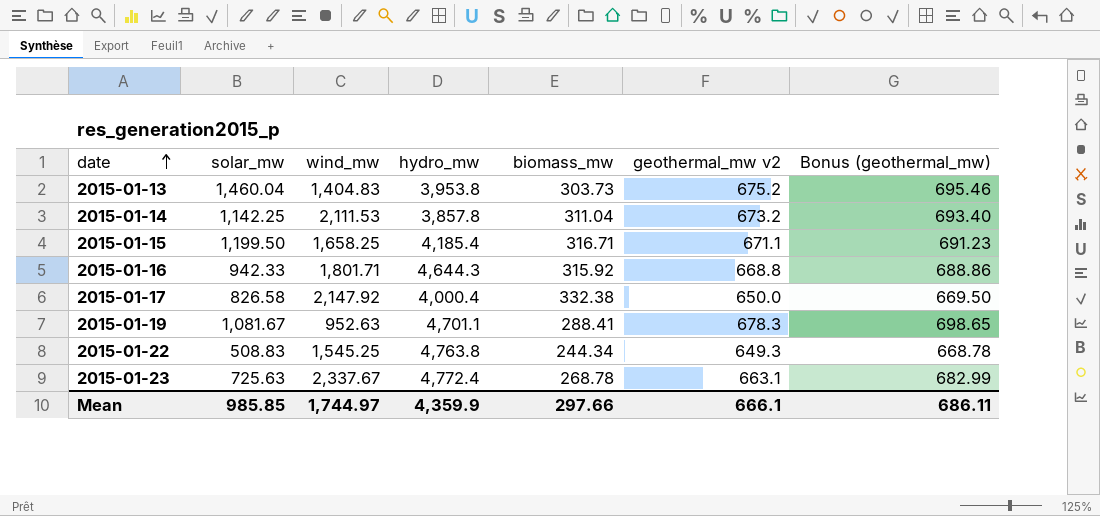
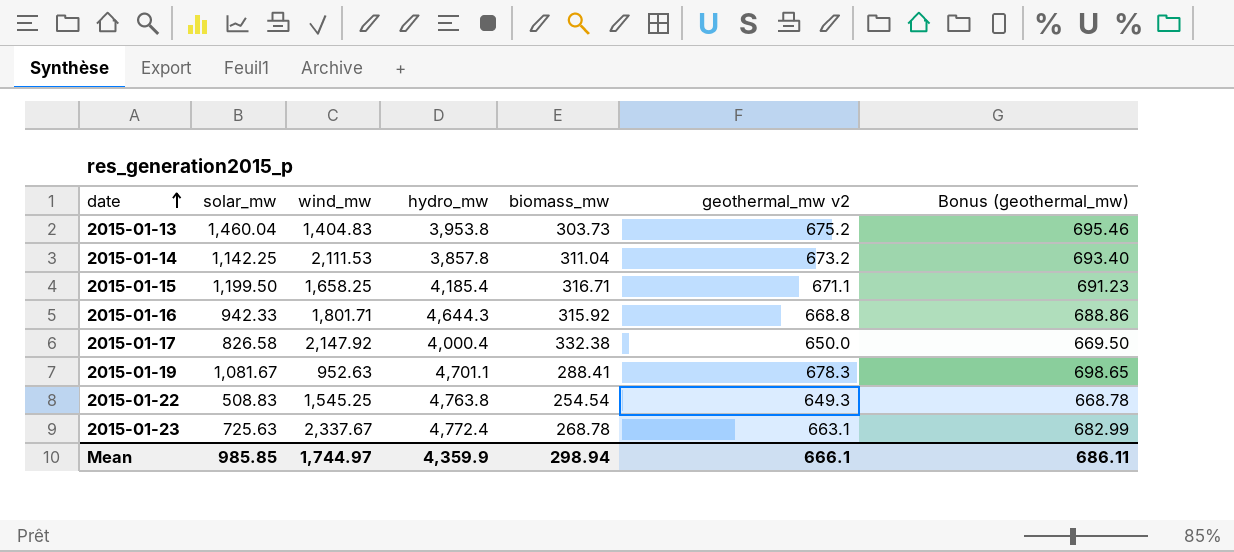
2015-01-22 | biomass_mw: 244.34 -> 254.54
Mean | biomass_mw: 297.66 -> 298.94

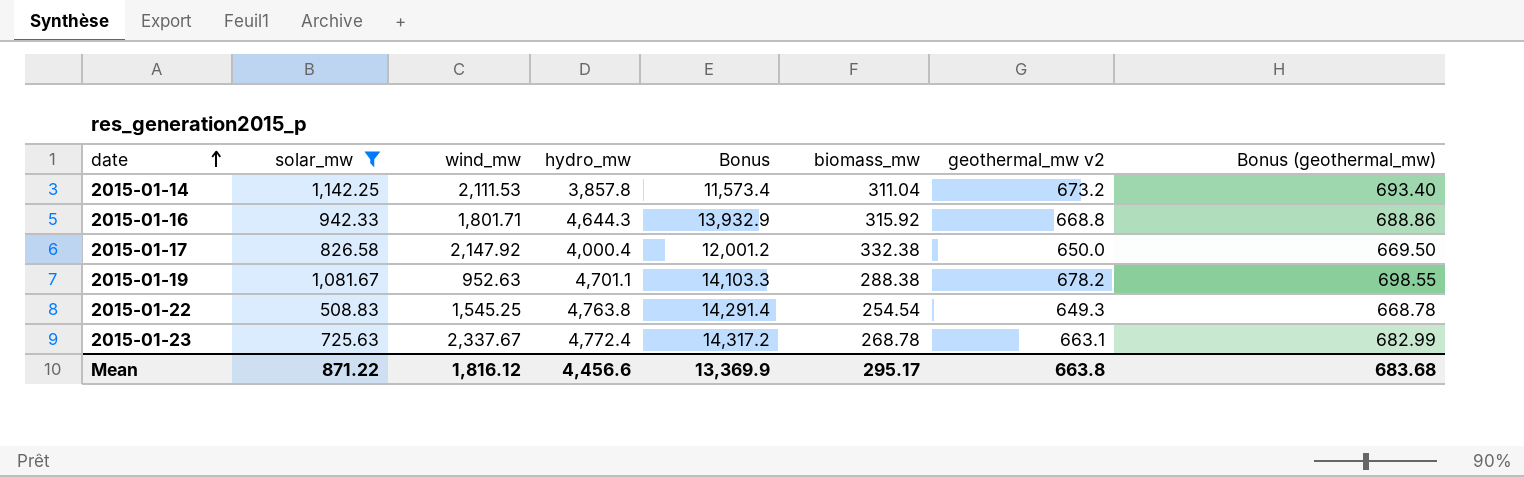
filter: none -> solar_mw <= 1,142.25
column Bonus | formula: none -> [hydro_mw] * 3
2015-01-19 | biomass_mw: 288.41 -> 288.38
2015-01-19 | geothermal_mw v2: 678.3 -> 678.2
2015-01-19 | Bonus (geothermal_mw): 698.65 -> 698.55
Mean | solar_mw: 985.85 -> 871.22
Mean | wind_mw: 1,744.97 -> 1,816.12
Mean | hydro_mw: 4,359.9 -> 4,456.6
Mean | biomass_mw: 298.94 -> 295.17
Mean | geothermal_mw v2: 666.1 -> 663.8
Mean | Bonus (geothermal_mw): 686.11 -> 683.68

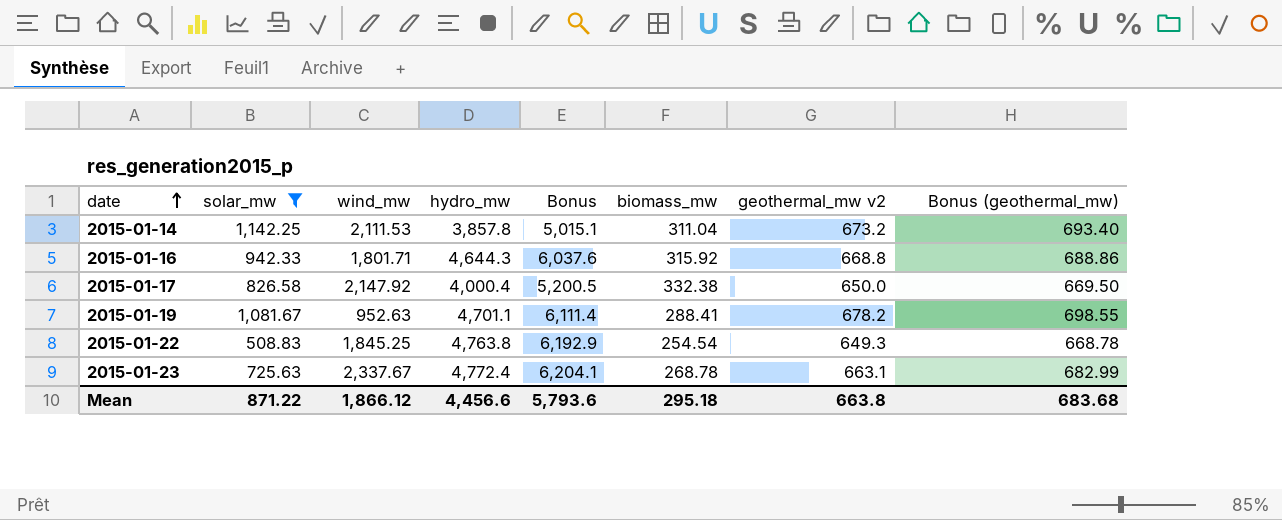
column Bonus | formula: [hydro_mw] * 3 -> [hydro_mw] * 1.3
2015-01-19 | biomass_mw: 288.38 -> 288.41
2015-01-22 | wind_mw: 1,545.25 -> 1,845.25
Mean | wind_mw: 1,816.12 -> 1,866.12
Mean | Bonus: 13,369.9 -> 5,793.6
Mean | biomass_mw: 295.17 -> 295.18

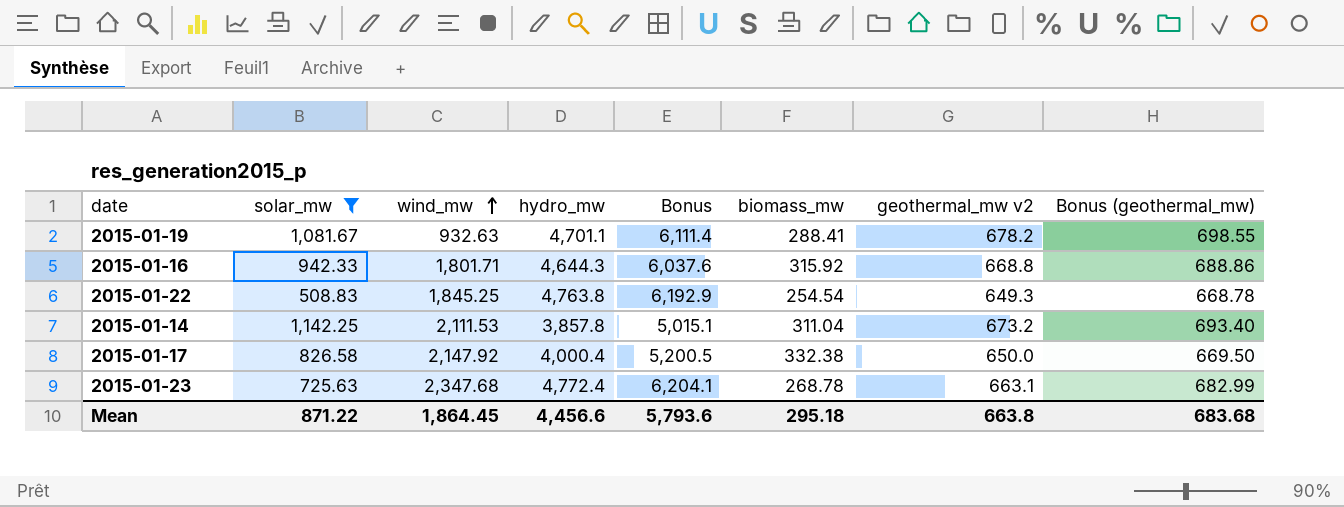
row order: date ascending -> wind_mw ascending
2015-01-19 | wind_mw: 952.63 -> 932.63
2015-01-23 | wind_mw: 2,337.67 -> 2,347.68
Mean | wind_mw: 1,866.12 -> 1,864.45

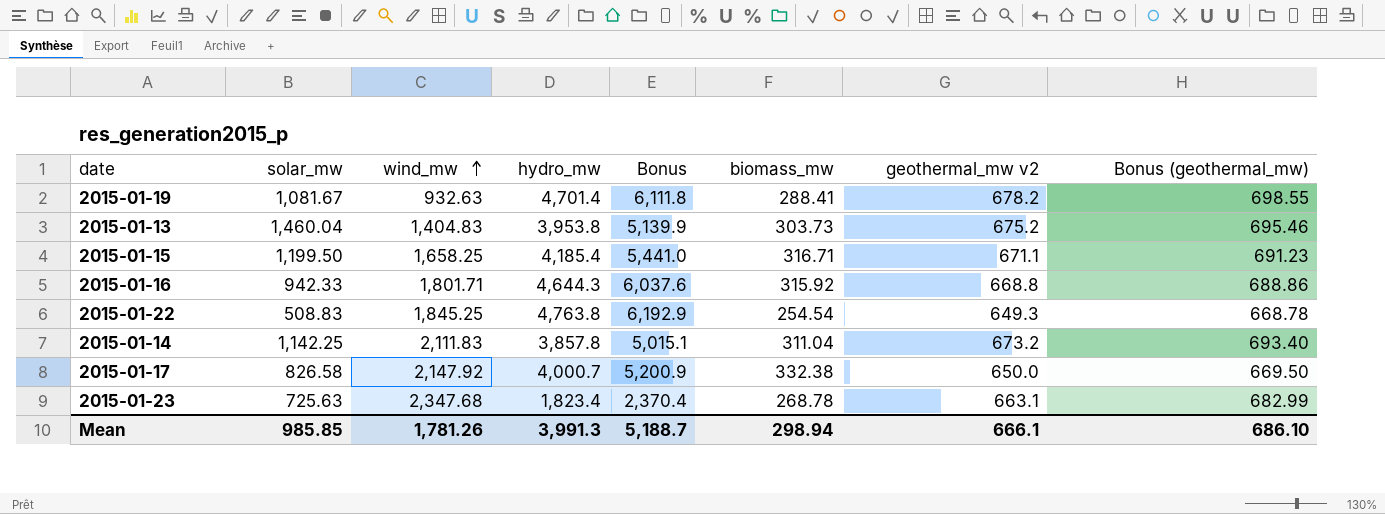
filter: solar_mw <= 1,142.25 -> none
2015-01-19 | hydro_mw: 4,701.1 -> 4,701.4
2015-01-19 | Bonus: 6,111.4 -> 6,111.8
2015-01-14 | wind_mw: 2,111.53 -> 2,111.83
2015-01-17 | hydro_mw: 4,000.4 -> 4,000.7
2015-01-17 | Bonus: 5,200.5 -> 5,200.9
2015-01-23 | hydro_mw: 4,772.4 -> 1,823.4
2015-01-23 | Bonus: 6,204.1 -> 2,370.4
Mean | solar_mw: 871.22 -> 985.85
Mean | wind_mw: 1,864.45 -> 1,781.26
Mean | hydro_mw: 4,456.6 -> 3,991.3
Mean | Bonus: 5,793.6 -> 5,188.7
Mean | biomass_mw: 295.18 -> 298.94
Mean | geothermal_mw v2: 663.8 -> 666.1
Mean | Bonus (geothermal_mw): 683.68 -> 686.10

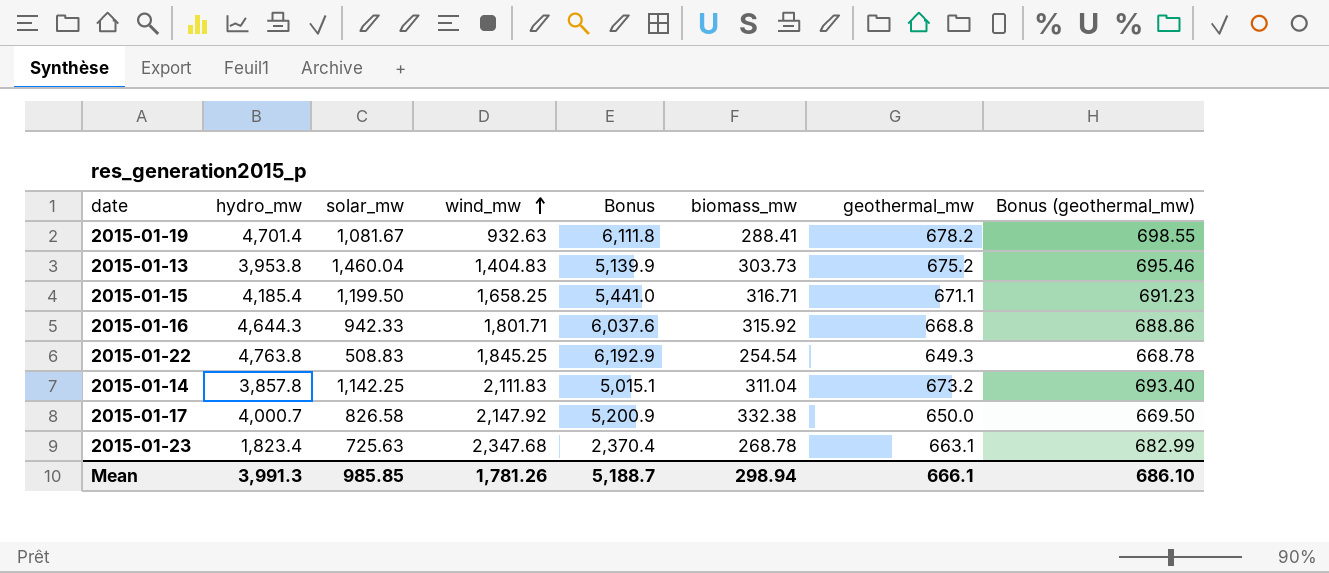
column hydro_mw | position: 4 -> 2
column name: geothermal_mw v2 -> geothermal_mw

